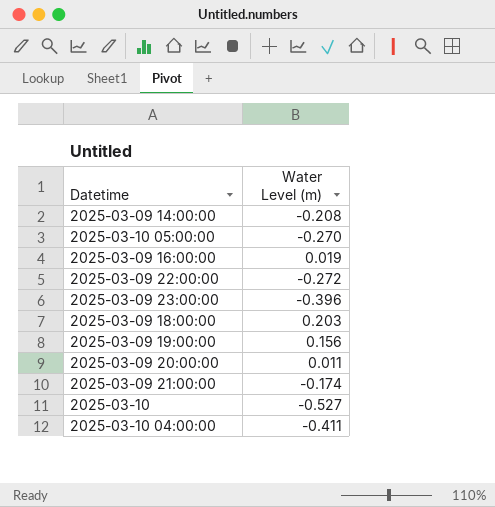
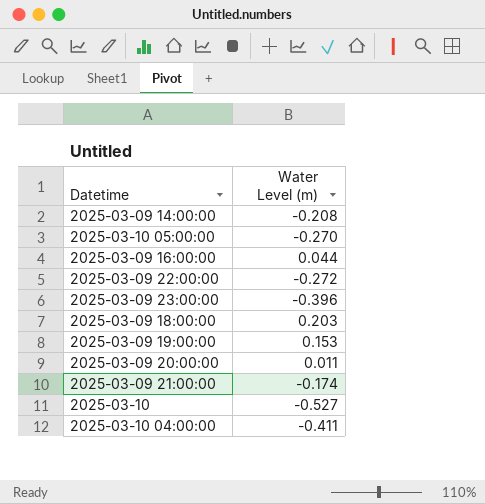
2025-03-09 16:00:00 | Water Level (m): 0.019 -> 0.044
2025-03-09 19:00:00 | Water Level (m): 0.156 -> 0.153

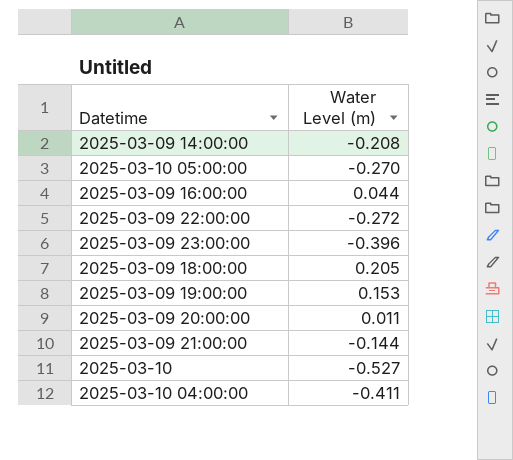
2025-03-09 18:00:00 | Water Level (m): 0.203 -> 0.205
2025-03-09 21:00:00 | Water Level (m): -0.174 -> -0.144

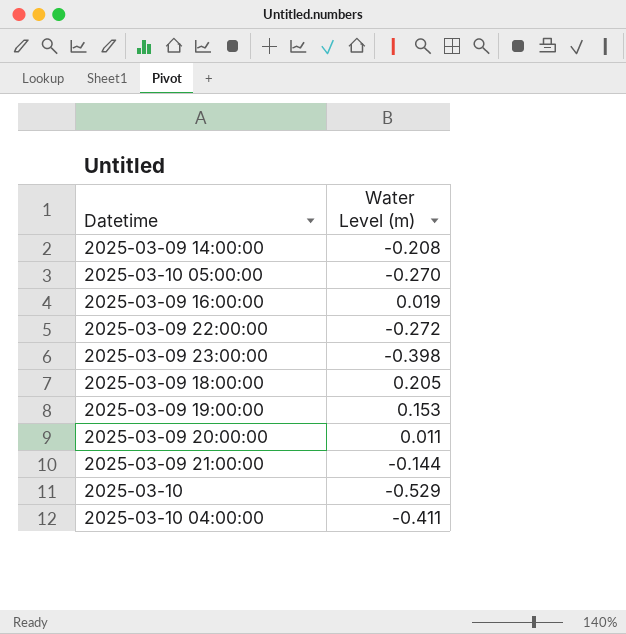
2025-03-09 16:00:00 | Water Level (m): 0.044 -> 0.019
2025-03-09 23:00:00 | Water Level (m): -0.396 -> -0.398
2025-03-10 | Water Level (m): -0.527 -> -0.529

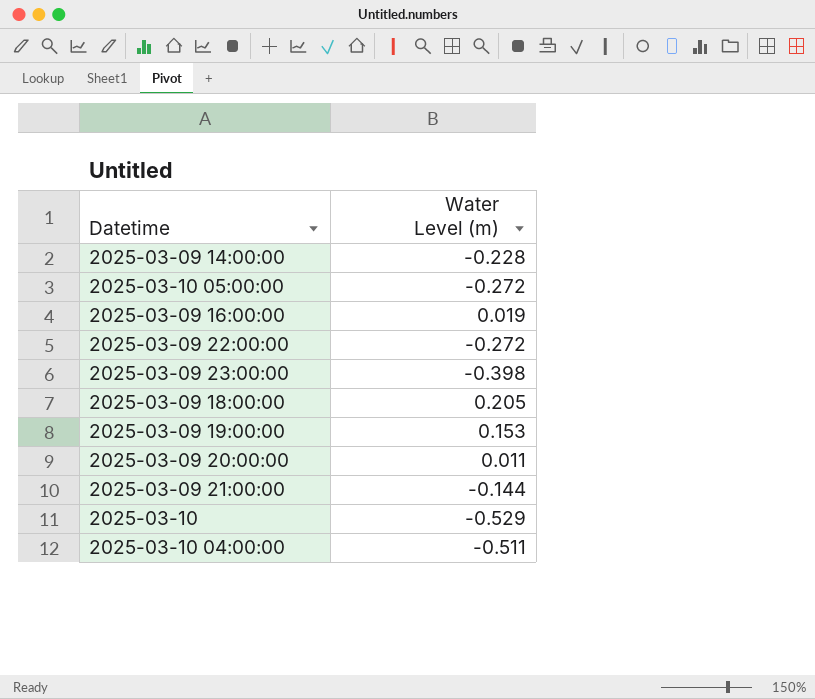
2025-03-09 14:00:00 | Water Level (m): -0.208 -> -0.228
2025-03-10 05:00:00 | Water Level (m): -0.270 -> -0.272
2025-03-10 04:00:00 | Water Level (m): -0.411 -> -0.511

